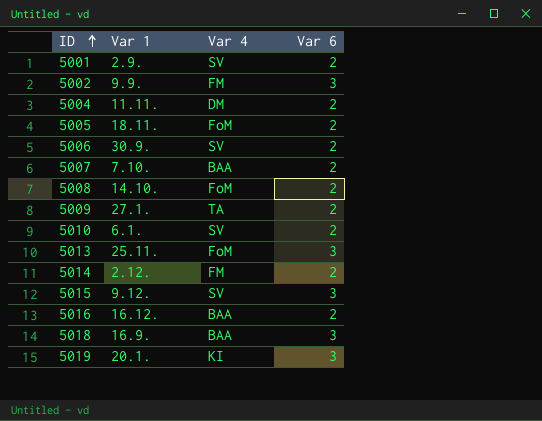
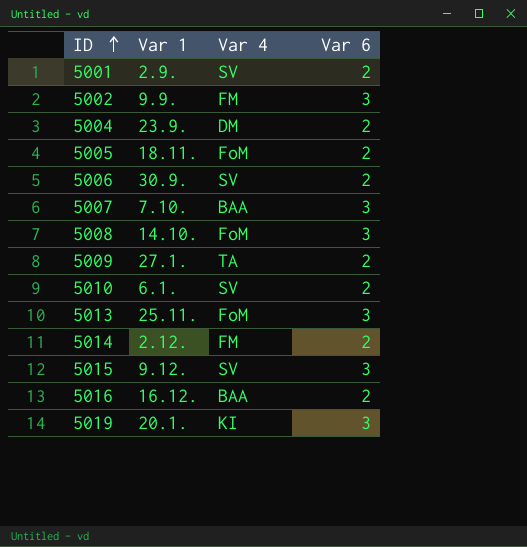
row 5018: 16.9. | BAA | 3 -> none
5004 | Var 1: 11.11. -> 23.9.
5007 | Var 6: 2 -> 3
5008 | Var 6: 2 -> 3

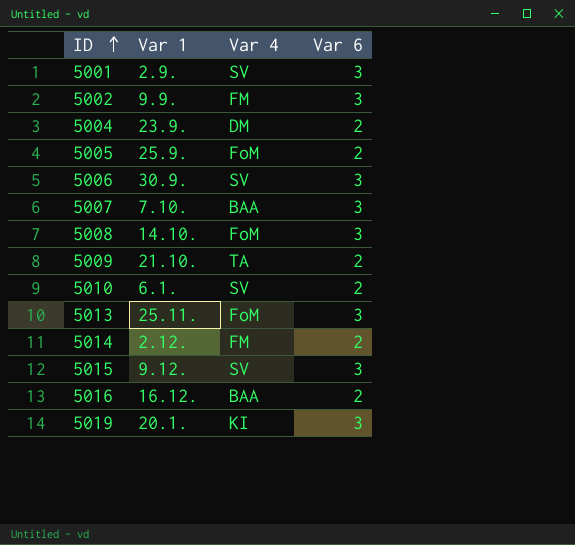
5001 | Var 6: 2 -> 3
5005 | Var 1: 18.11. -> 25.9.
5006 | Var 6: 2 -> 3
5009 | Var 1: 27.1. -> 21.10.

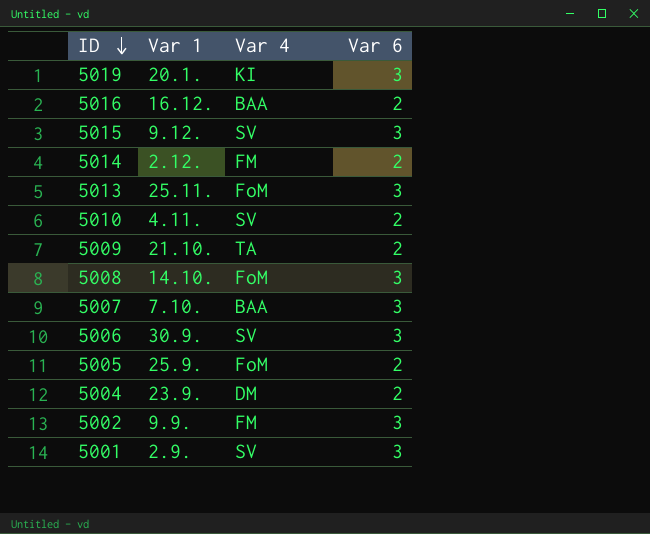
row order: ID ascending -> ID descending
5010 | Var 1: 6.1. -> 4.11.

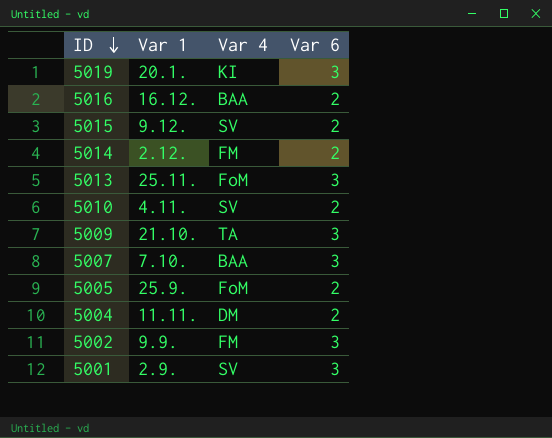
row 5008: 14.10. | FoM | 3 -> none
row 5006: 30.9. | SV | 3 -> none
5015 | Var 6: 3 -> 2
5009 | Var 6: 2 -> 3
5004 | Var 1: 23.9. -> 11.11.

